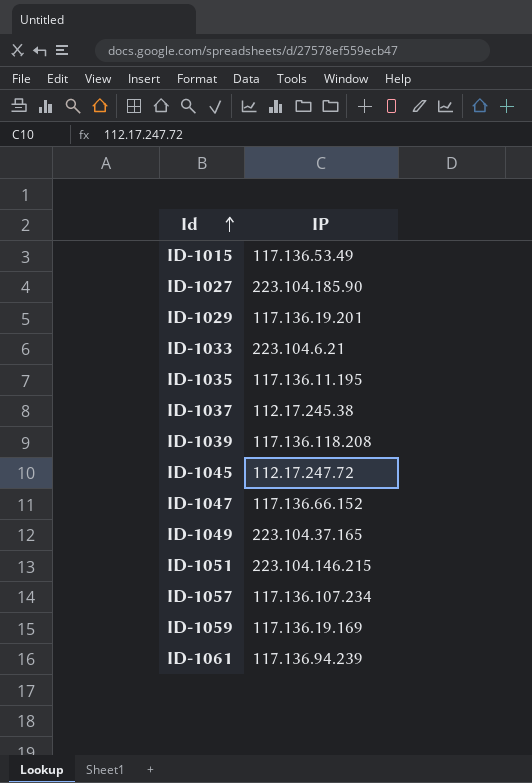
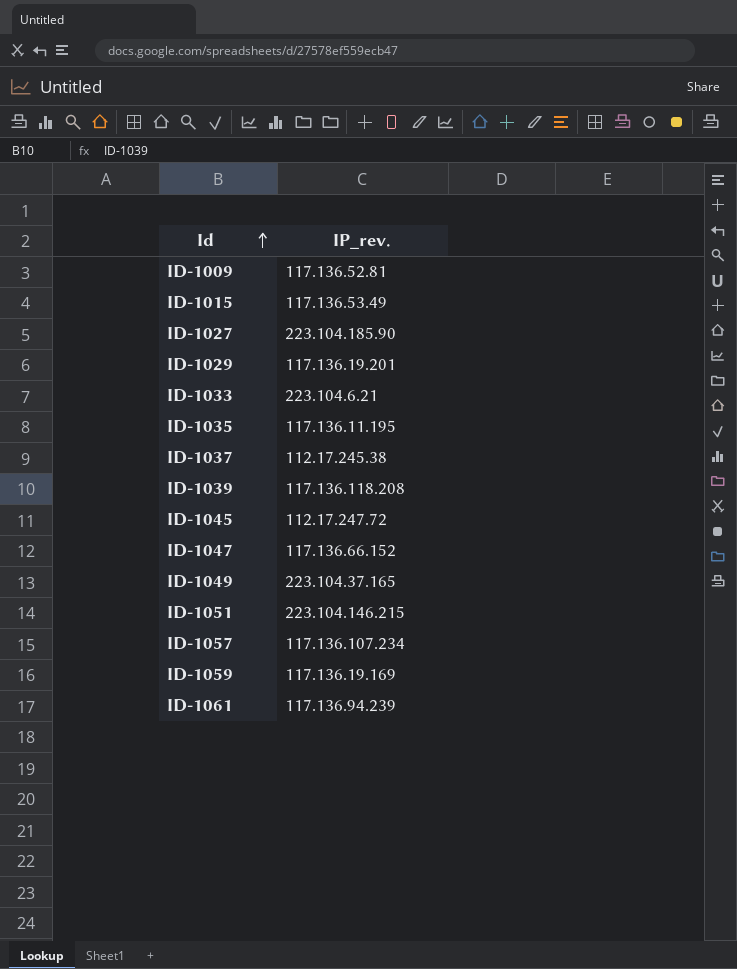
column name: IP -> IP_rev.
row ID-1009: none -> 117.136.52.81

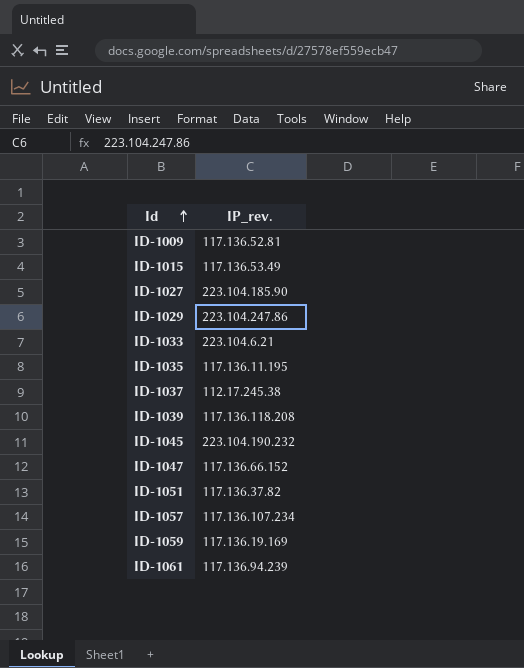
row ID-1049: 223.104.37.165 -> none
ID-1029 | IP_rev.: 117.136.19.201 -> 223.104.247.86
ID-1045 | IP_rev.: 112.17.247.72 -> 223.104.190.232
ID-1051 | IP_rev.: 223.104.146.215 -> 117.136.37.82

